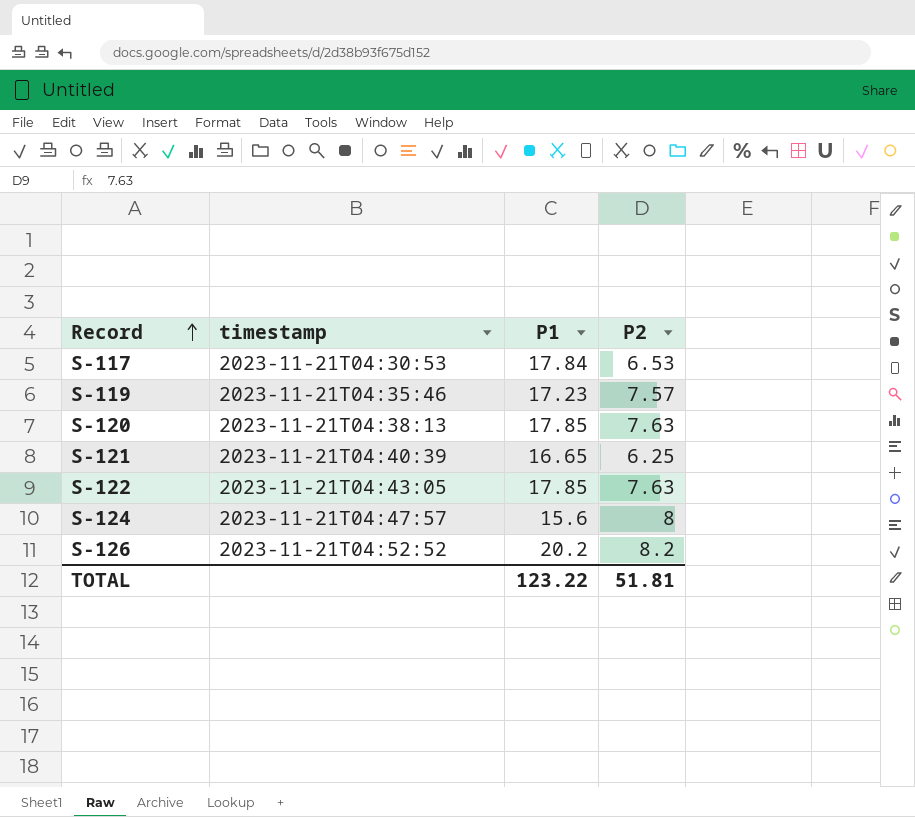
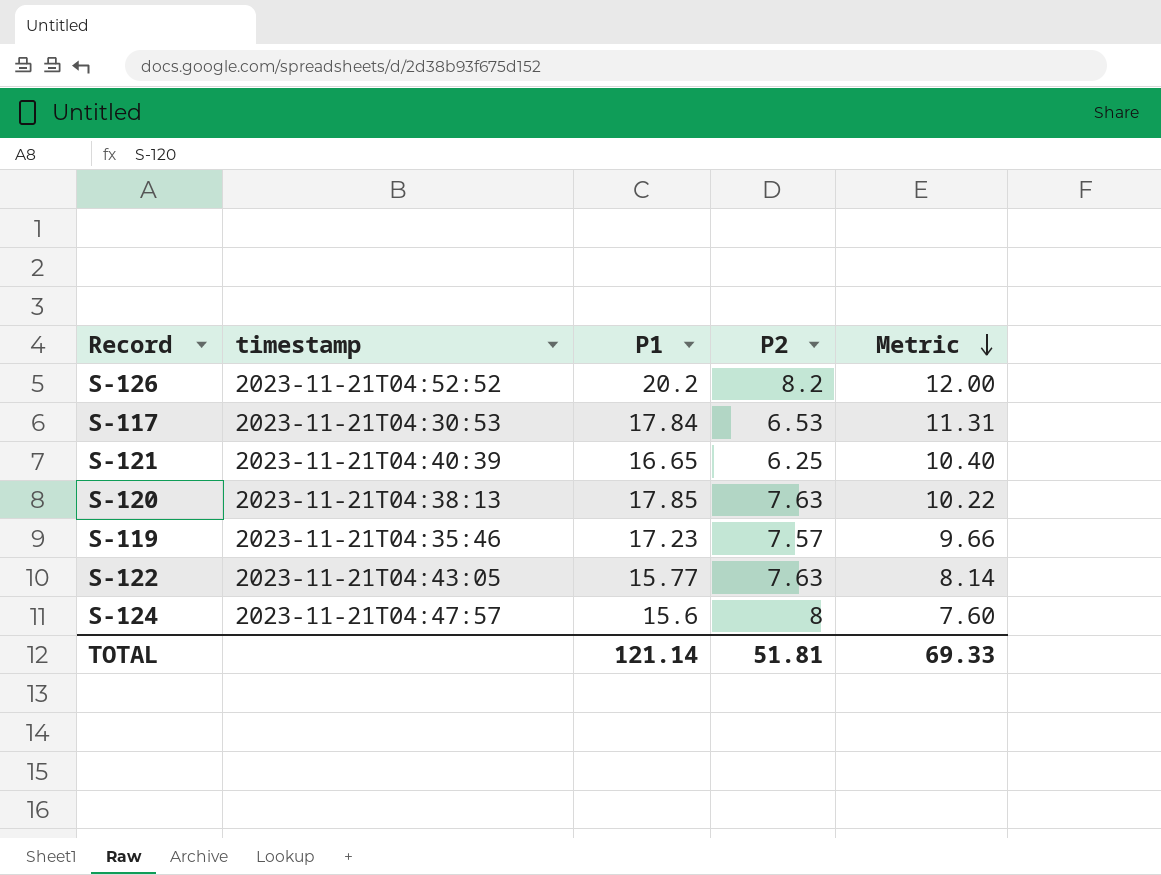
row order: Record ascending -> Metric descending
column Metric | formula: none -> [P1] - [P2]
S-122 | P1: 17.85 -> 15.77
TOTAL | P1: 123.22 -> 121.14

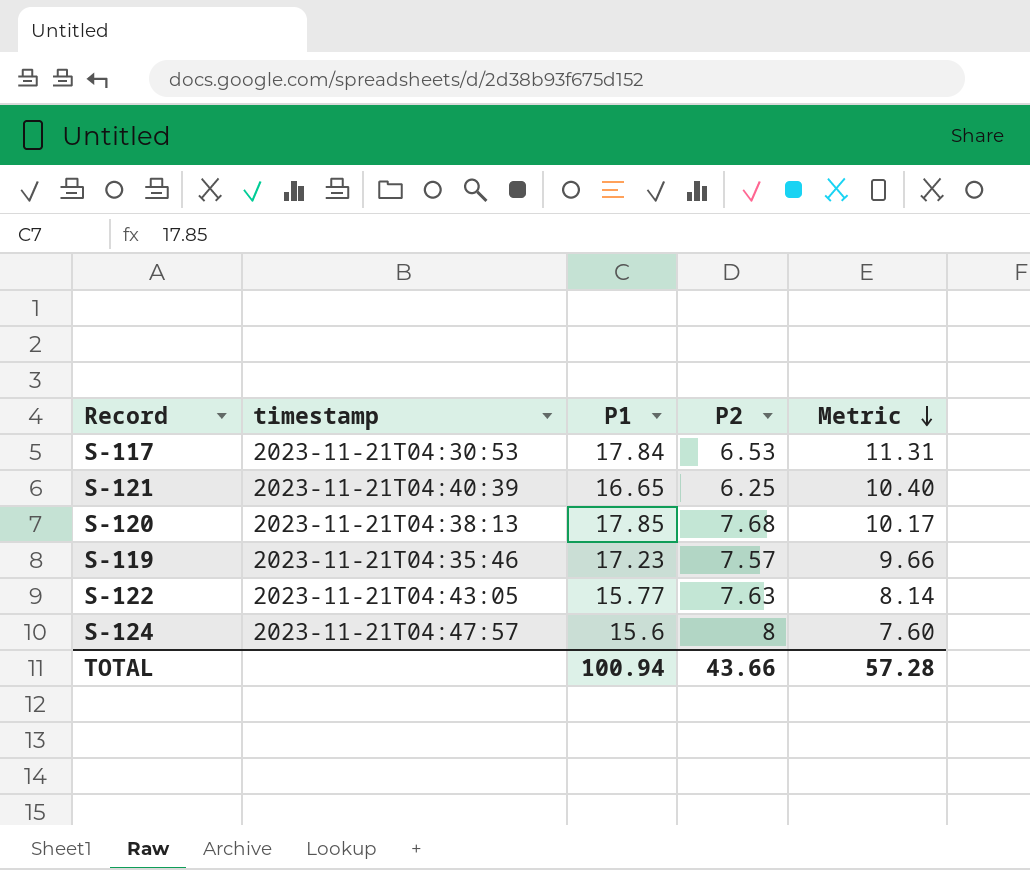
row S-126: 2023-11-21T04:52:52 | 20.2 | 8.2 | 12.00 -> none
S-120 | P2: 7.63 -> 7.68
S-120 | Metric: 10.22 -> 10.17
TOTAL | P1: 121.14 -> 100.94
TOTAL | P2: 51.81 -> 43.66
TOTAL | Metric: 69.33 -> 57.28

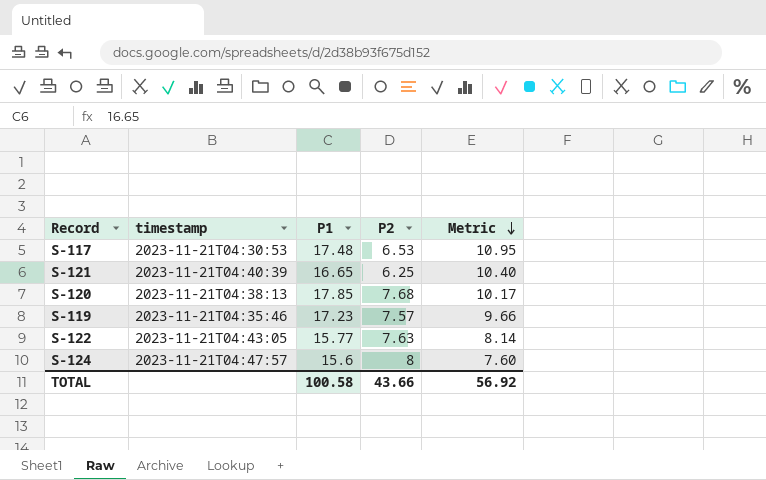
S-117 | P1: 17.84 -> 17.48
S-117 | Metric: 11.31 -> 10.95
TOTAL | P1: 100.94 -> 100.58
TOTAL | Metric: 57.28 -> 56.92

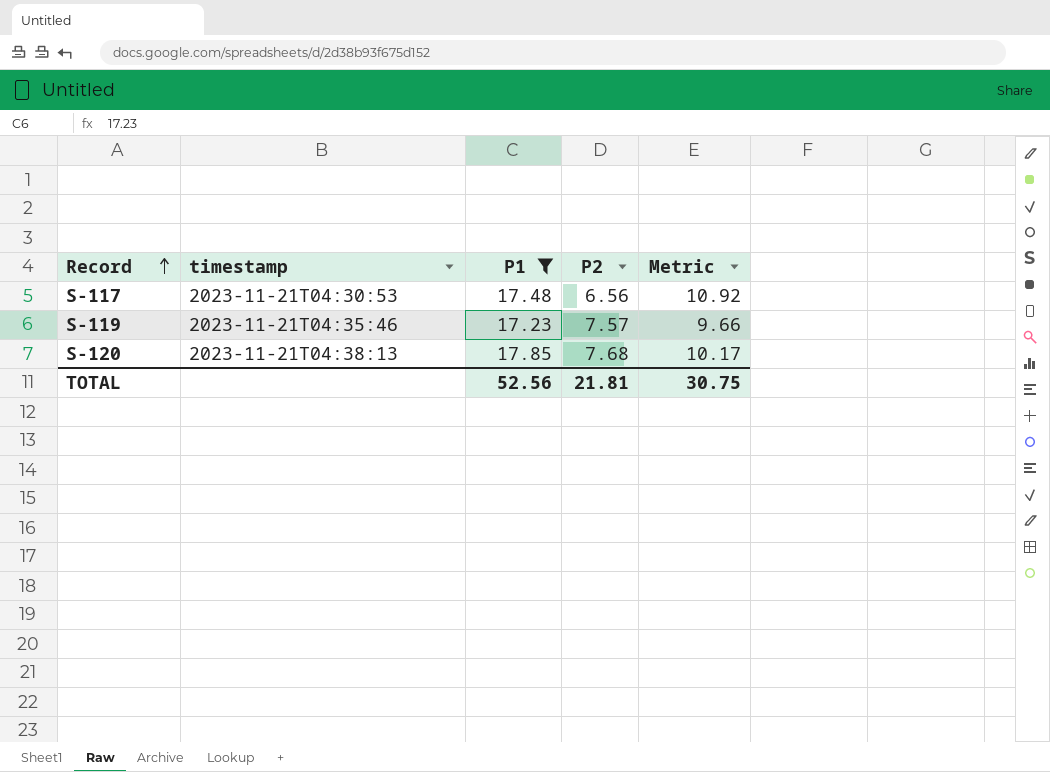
filter: none -> P1 >= 17.23
row order: Metric descending -> Record ascending
S-117 | P2: 6.53 -> 6.56
S-117 | Metric: 10.95 -> 10.92
TOTAL | P1: 100.58 -> 52.56
TOTAL | P2: 43.66 -> 21.81
TOTAL | Metric: 56.92 -> 30.75

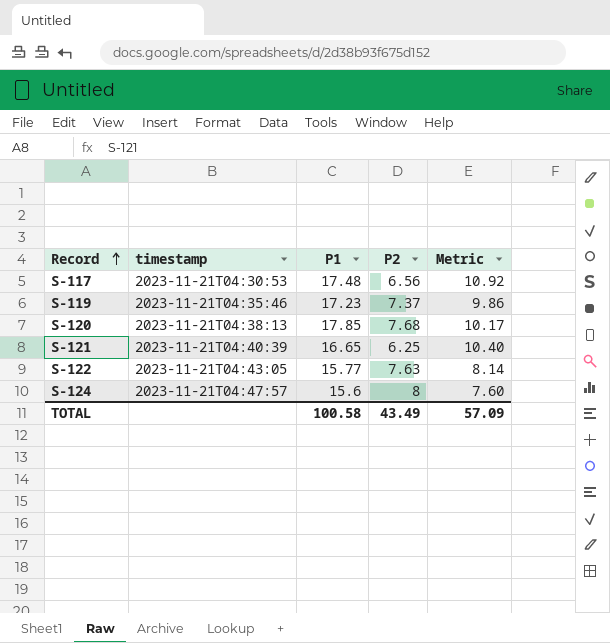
filter: P1 >= 17.23 -> none
S-119 | P2: 7.57 -> 7.37
S-119 | Metric: 9.66 -> 9.86
TOTAL | P1: 52.56 -> 100.58
TOTAL | P2: 21.81 -> 43.49
TOTAL | Metric: 30.75 -> 57.09

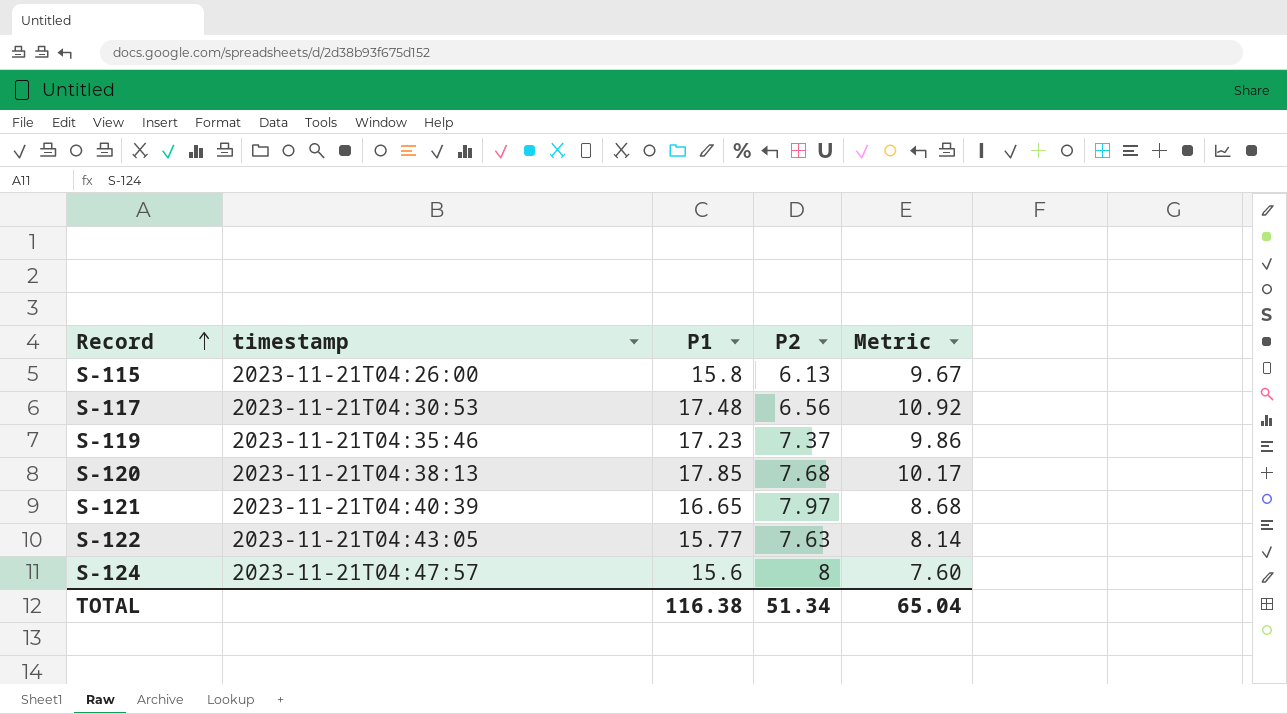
row S-115: none -> 2023-11-21T04:26:00 | 15.8 | 6.13 | 9.67
S-121 | P2: 6.25 -> 7.97
S-121 | Metric: 10.40 -> 8.68
TOTAL | P1: 100.58 -> 116.38
TOTAL | P2: 43.49 -> 51.34
TOTAL | Metric: 57.09 -> 65.04

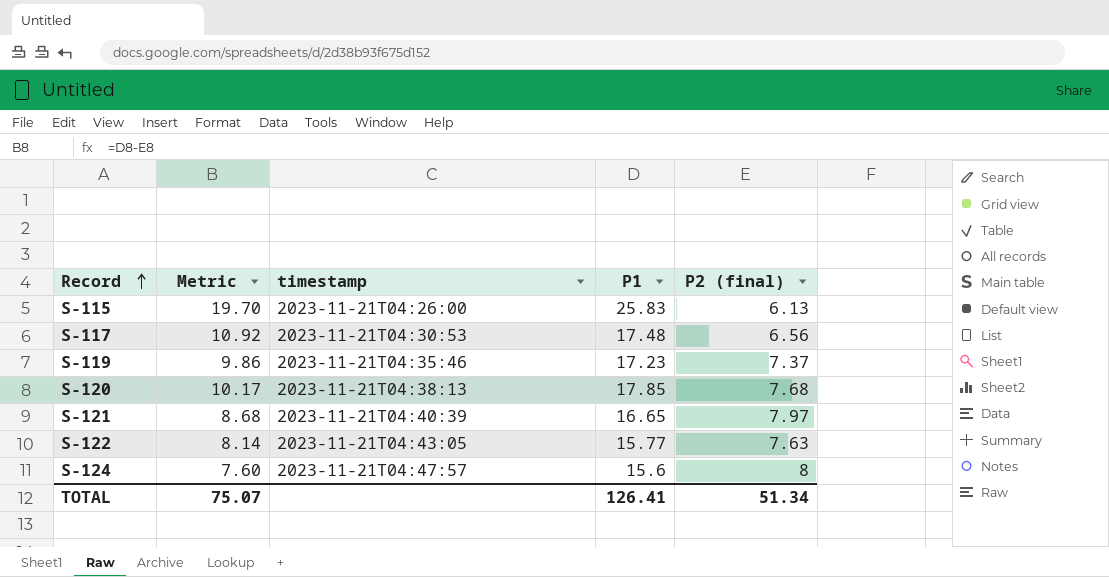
column Metric | position: 5 -> 2
column name: P2 -> P2 (final)
S-115 | Metric: 9.67 -> 19.70
S-115 | P1: 15.8 -> 25.83
TOTAL | Metric: 65.04 -> 75.07
TOTAL | P1: 116.38 -> 126.41

